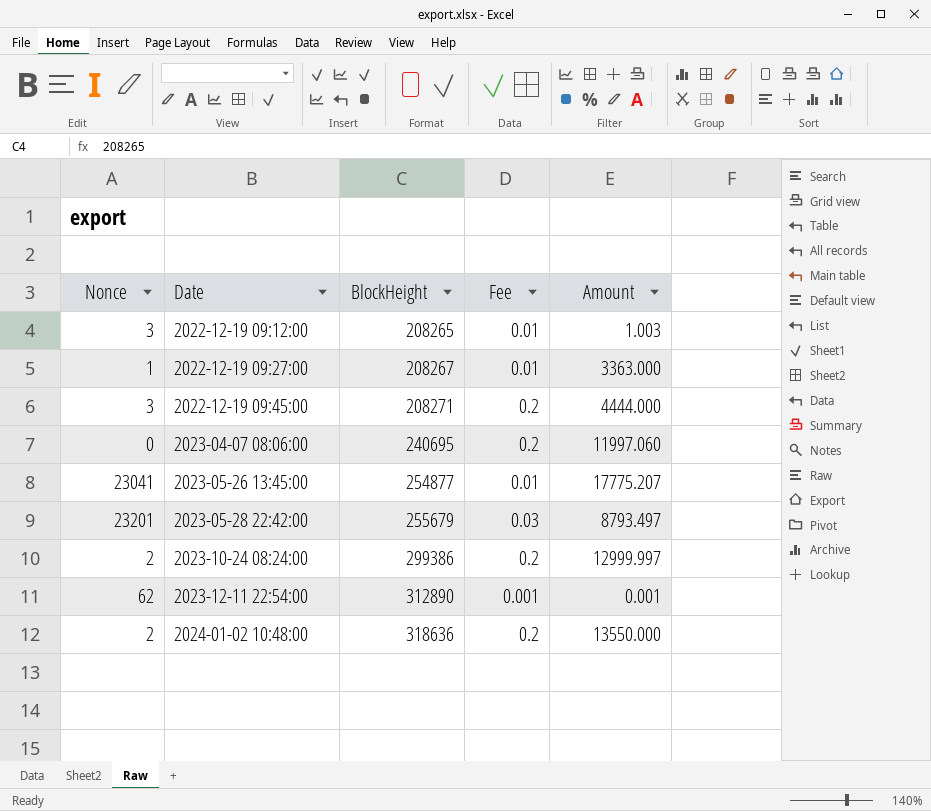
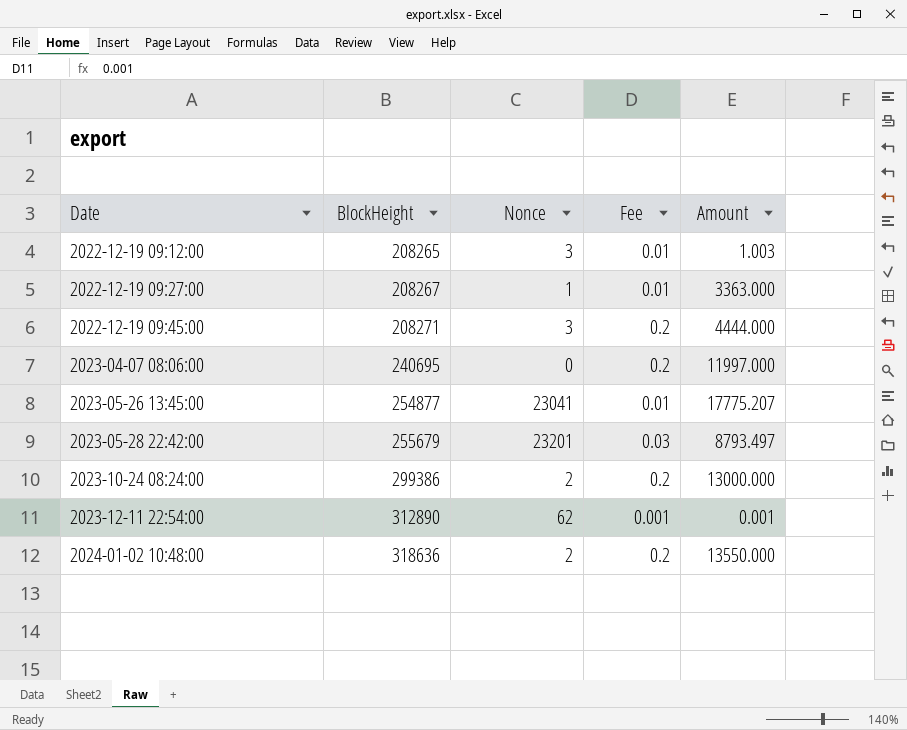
column Nonce | position: 1 -> 3
2023-04-07 08:06:00 | Amount: 11997.060 -> 11997.000
2023-10-24 08:24:00 | Amount: 12999.997 -> 13000.000

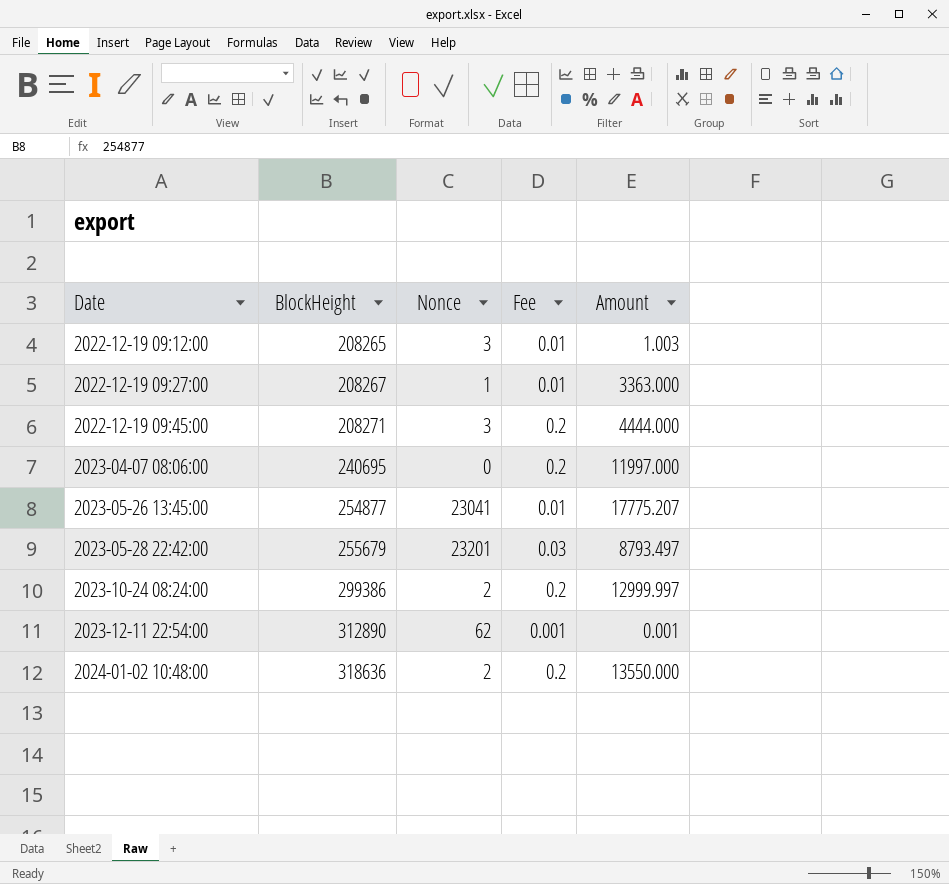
2023-10-24 08:24:00 | Amount: 13000.000 -> 12999.997

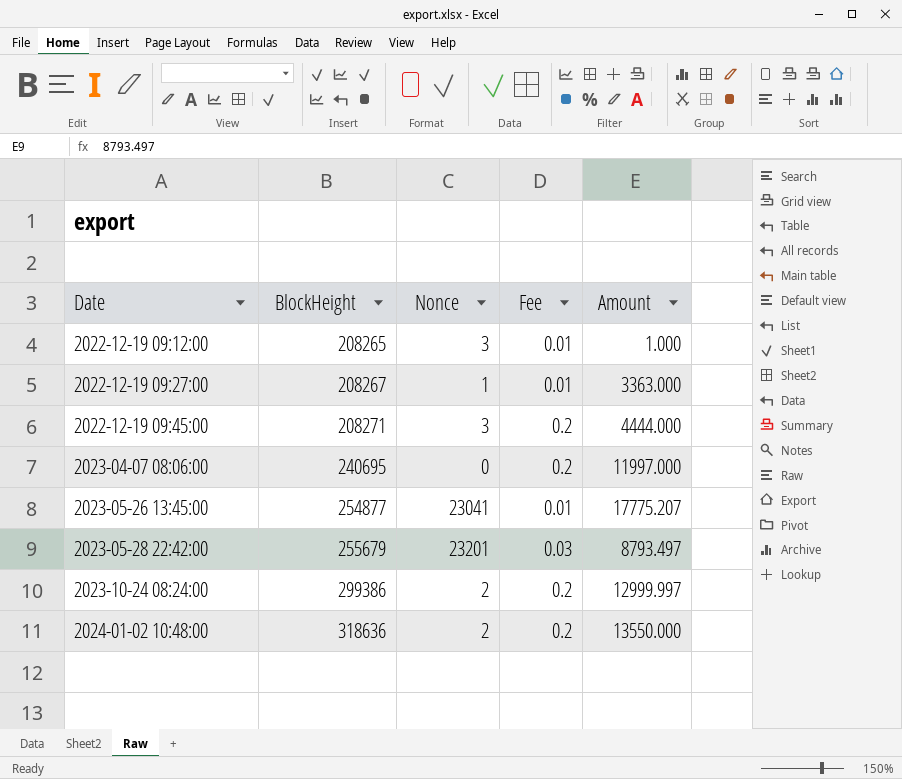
row 2023-12-11 22:54:00: 312890 | 62 | 0.001 | 0.001 -> none
2022-12-19 09:12:00 | Amount: 1.003 -> 1.000

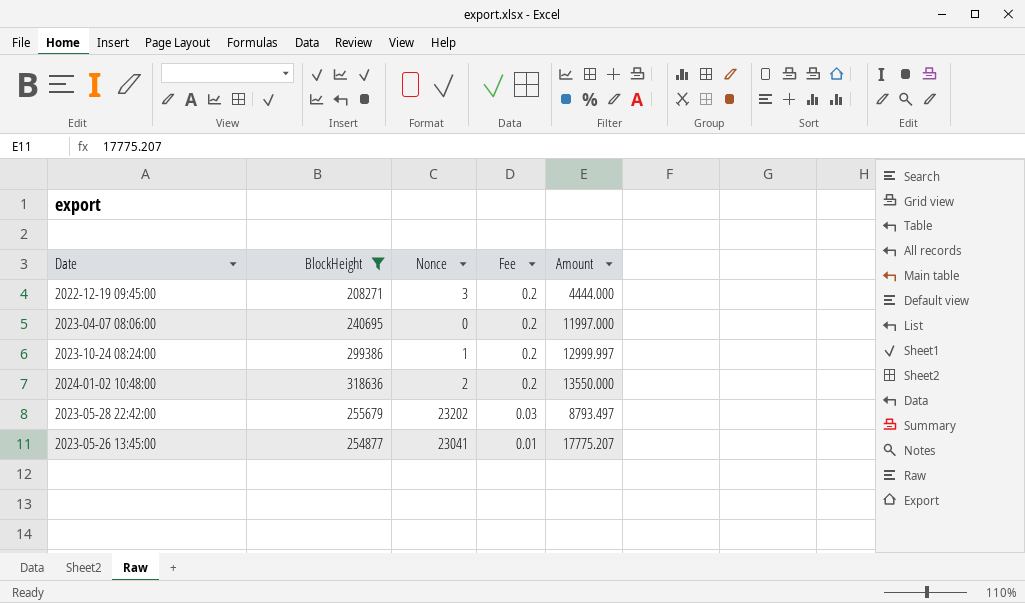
filter: none -> BlockHeight >= 208271
row order: Date ascending -> Fee descending
2023-10-24 08:24:00 | Nonce: 2 -> 1
2023-05-28 22:42:00 | Nonce: 23201 -> 23202

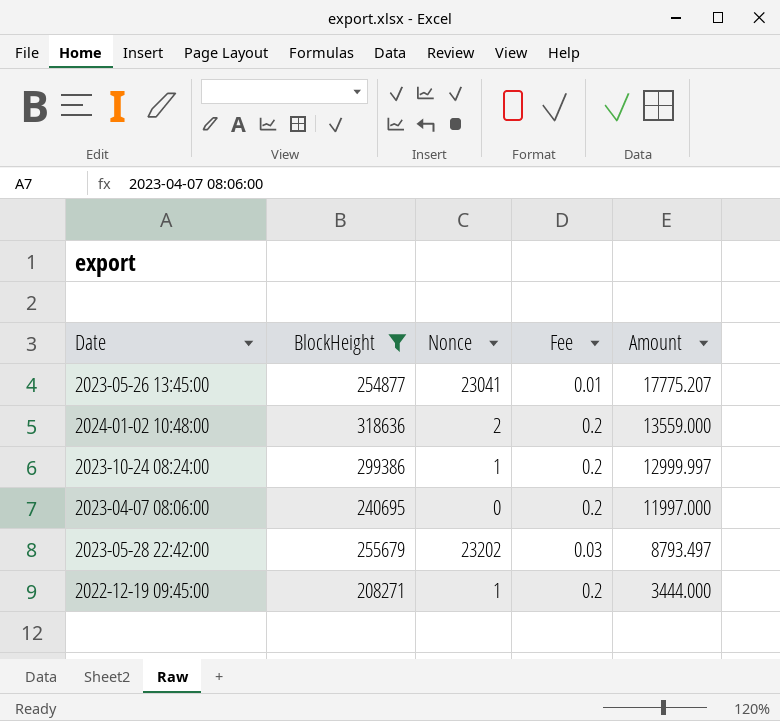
row order: Fee descending -> Amount descending
2024-01-02 10:48:00 | Amount: 13550.000 -> 13559.000
2022-12-19 09:45:00 | Nonce: 3 -> 1
2022-12-19 09:45:00 | Amount: 4444.000 -> 3444.000

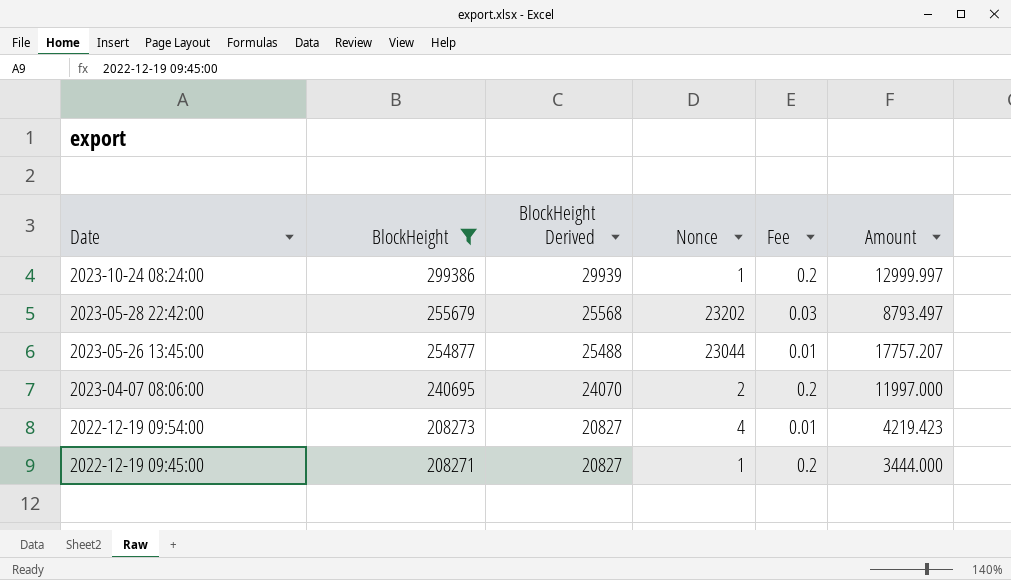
row order: Amount descending -> Date descending
column BlockHeight Derived | formula: none -> [BlockHeight] * 0.1
row 2024-01-02 10:48:00: 318636 | 2 | 0.2 | 13559.000 -> none
2023-05-26 13:45:00 | Nonce: 23041 -> 23044
2023-05-26 13:45:00 | Amount: 17775.207 -> 17757.207
2023-04-07 08:06:00 | Nonce: 0 -> 2
row 2022-12-19 09:54:00: none -> 208273 | 20827 | 4 | 0.01 | 4219.423

